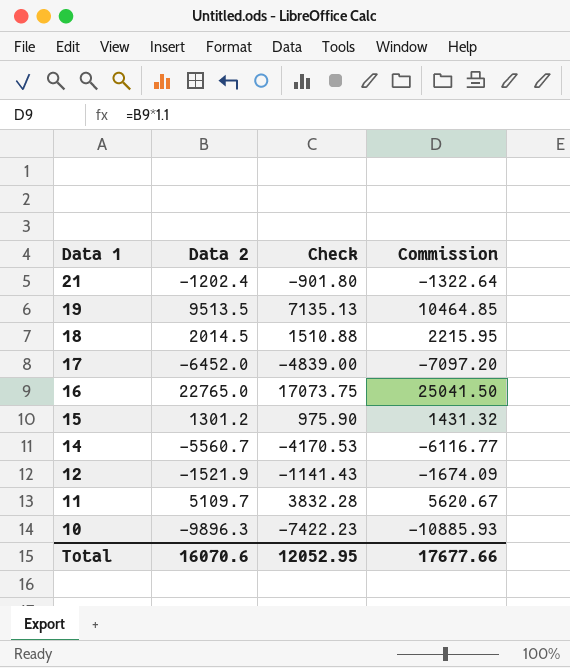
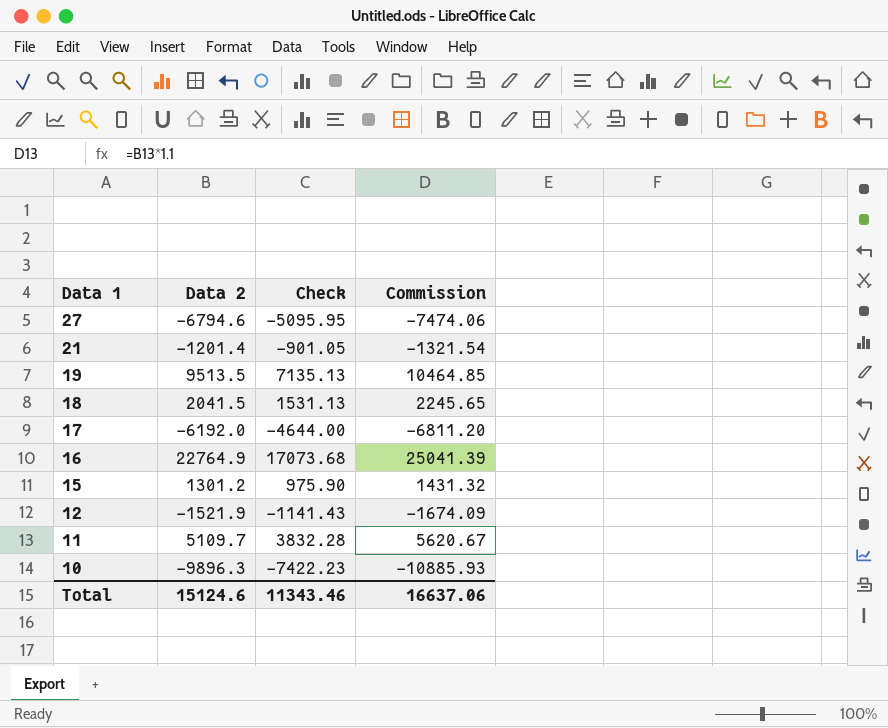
row 14: -5560.7 | -4170.53 | -6116.77 -> none
row 27: none -> -6794.6 | -5095.95 | -7474.06
21 | Data 2: -1202.4 -> -1201.4
21 | Check: -901.80 -> -901.05
21 | Commission: -1322.64 -> -1321.54
18 | Data 2: 2014.5 -> 2041.5
18 | Check: 1510.88 -> 1531.13
18 | Commission: 2215.95 -> 2245.65
17 | Data 2: -6452.0 -> -6192.0
17 | Check: -4839.00 -> -4644.00
17 | Commission: -7097.20 -> -6811.20
16 | Data 2: 22765.0 -> 22764.9
16 | Check: 17073.75 -> 17073.68
16 | Commission: 25041.50 -> 25041.39
Total | Data 2: 16070.6 -> 15124.6
Total | Check: 12052.95 -> 11343.46
Total | Commission: 17677.66 -> 16637.06

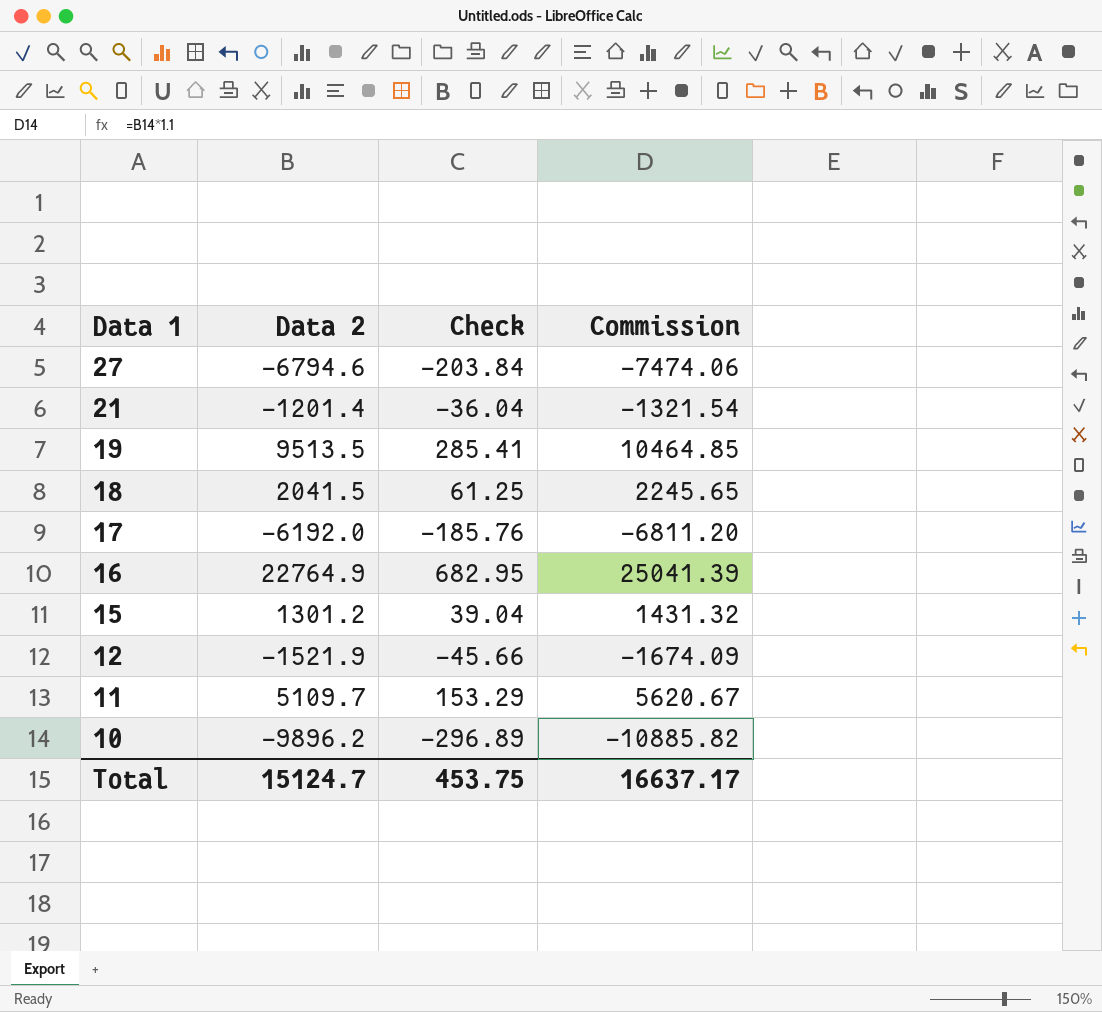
column Check | formula: [Data 2] * 0.75 -> [Data 2] * 0.03
10 | Data 2: -9896.3 -> -9896.2
10 | Commission: -10885.93 -> -10885.82
Total | Data 2: 15124.6 -> 15124.7
Total | Check: 11343.46 -> 453.75
Total | Commission: 16637.06 -> 16637.17

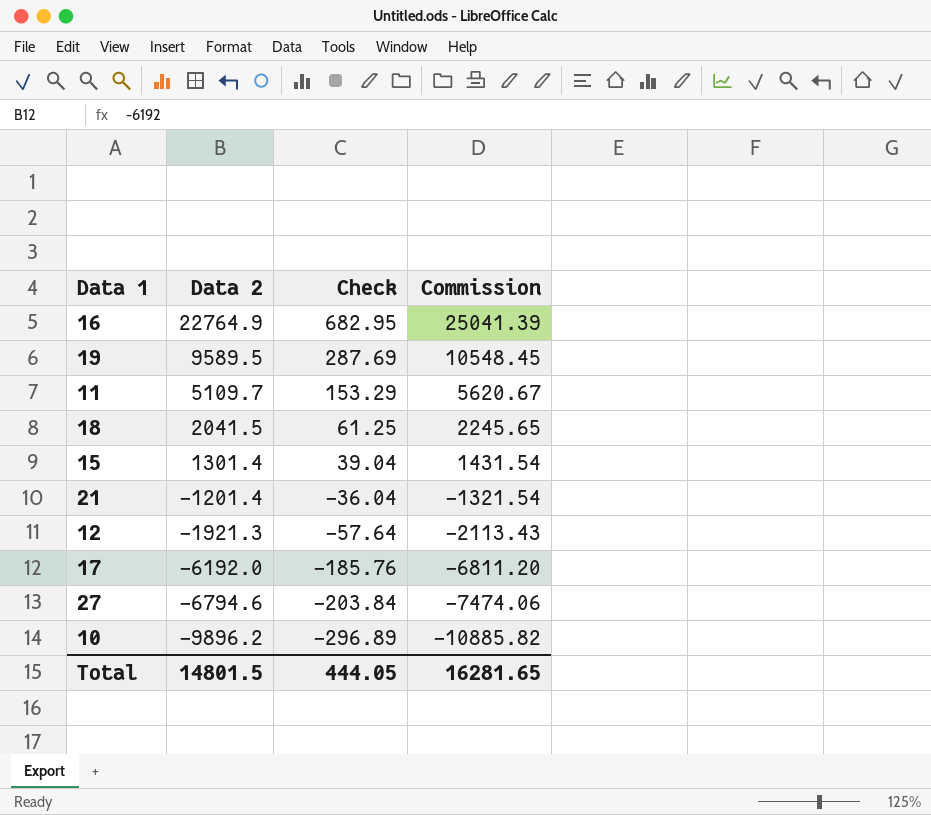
row order: Data 1 descending -> Data 2 descending
19 | Data 2: 9513.5 -> 9589.5
19 | Check: 285.41 -> 287.69
19 | Commission: 10464.85 -> 10548.45
15 | Data 2: 1301.2 -> 1301.4
15 | Commission: 1431.32 -> 1431.54
12 | Data 2: -1521.9 -> -1921.3
12 | Check: -45.66 -> -57.64
12 | Commission: -1674.09 -> -2113.43
Total | Data 2: 15124.7 -> 14801.5
Total | Check: 453.75 -> 444.05
Total | Commission: 16637.17 -> 16281.65

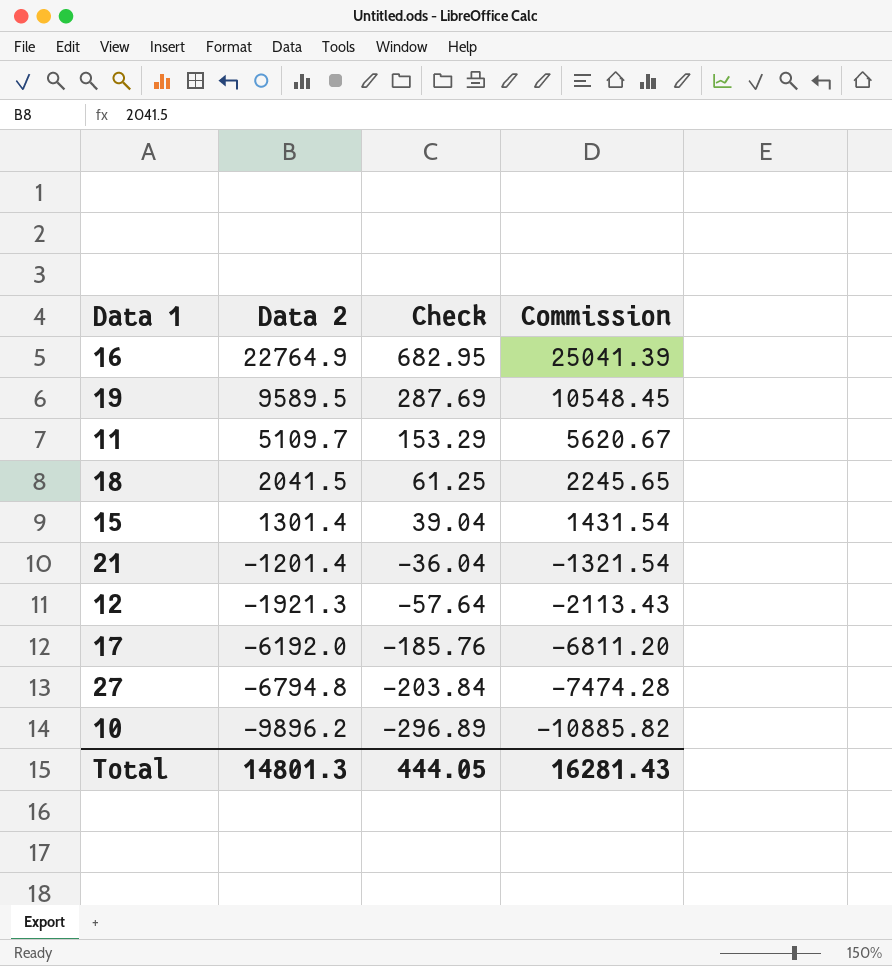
27 | Data 2: -6794.6 -> -6794.8
27 | Commission: -7474.06 -> -7474.28
Total | Data 2: 14801.5 -> 14801.3
Total | Commission: 16281.65 -> 16281.43

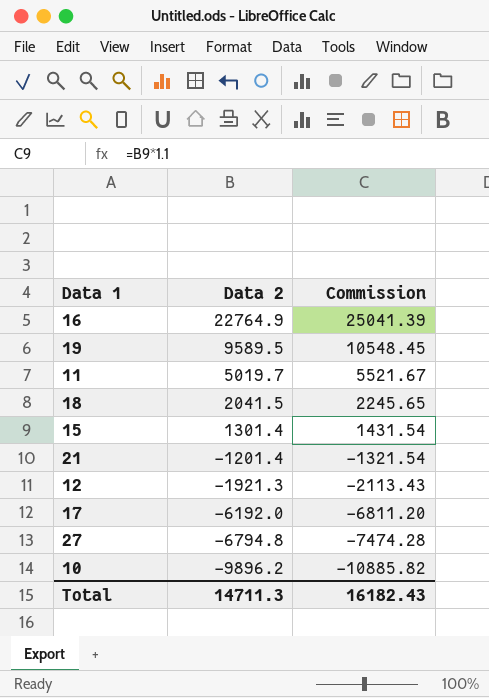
column Check | formula: [Data 2] * 0.03 -> none
11 | Data 2: 5109.7 -> 5019.7
11 | Commission: 5620.67 -> 5521.67
Total | Data 2: 14801.3 -> 14711.3
Total | Commission: 16281.43 -> 16182.43

